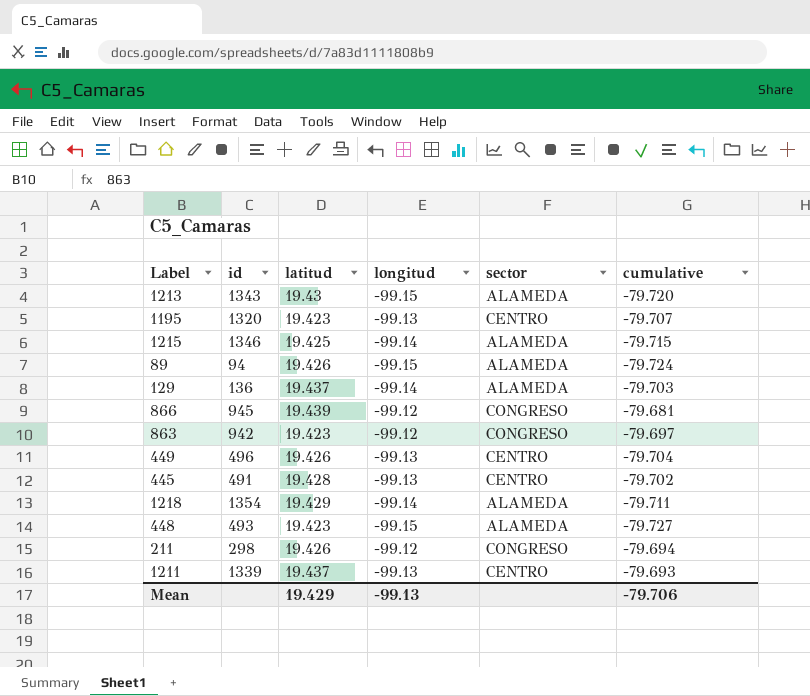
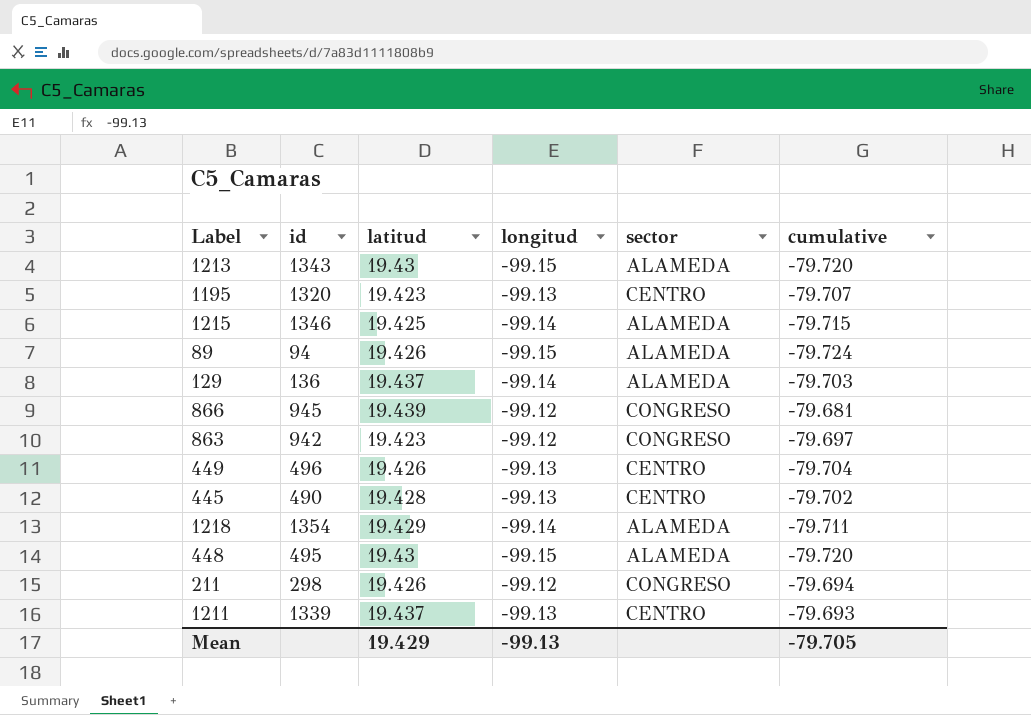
445 | id: 491 -> 490
448 | id: 493 -> 495
448 | latitud: 19.423 -> 19.43
448 | cumulative: -79.727 -> -79.720
Mean | cumulative: -79.706 -> -79.705

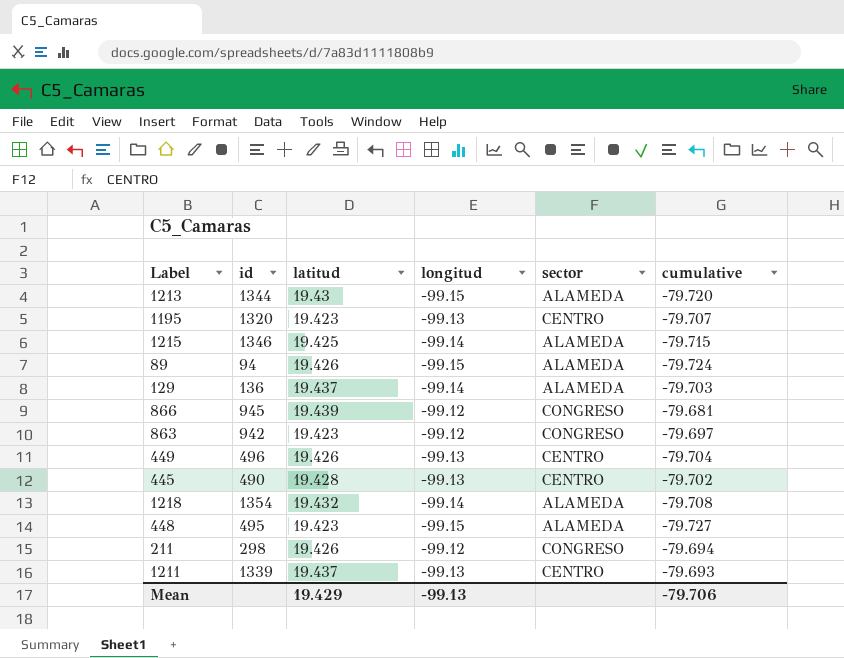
1213 | id: 1343 -> 1344
1218 | latitud: 19.429 -> 19.432
1218 | cumulative: -79.711 -> -79.708
448 | latitud: 19.43 -> 19.423
448 | cumulative: -79.720 -> -79.727
Mean | cumulative: -79.705 -> -79.706

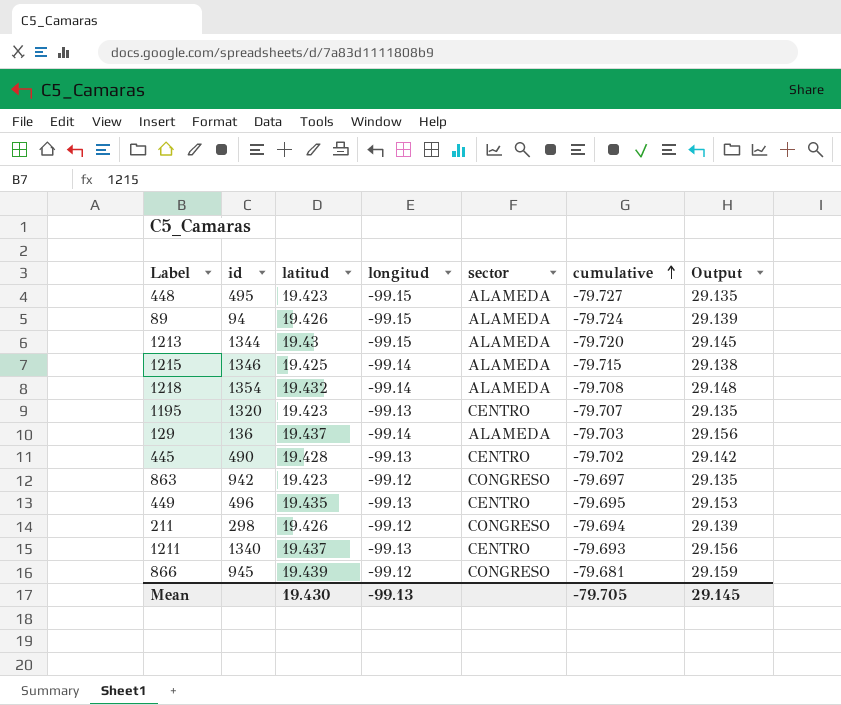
row order: none -> cumulative ascending
column Output | formula: none -> [latitud] * 1.5
449 | latitud: 19.426 -> 19.435
449 | cumulative: -79.704 -> -79.695
1211 | id: 1339 -> 1340
Mean | latitud: 19.429 -> 19.430
Mean | cumulative: -79.706 -> -79.705

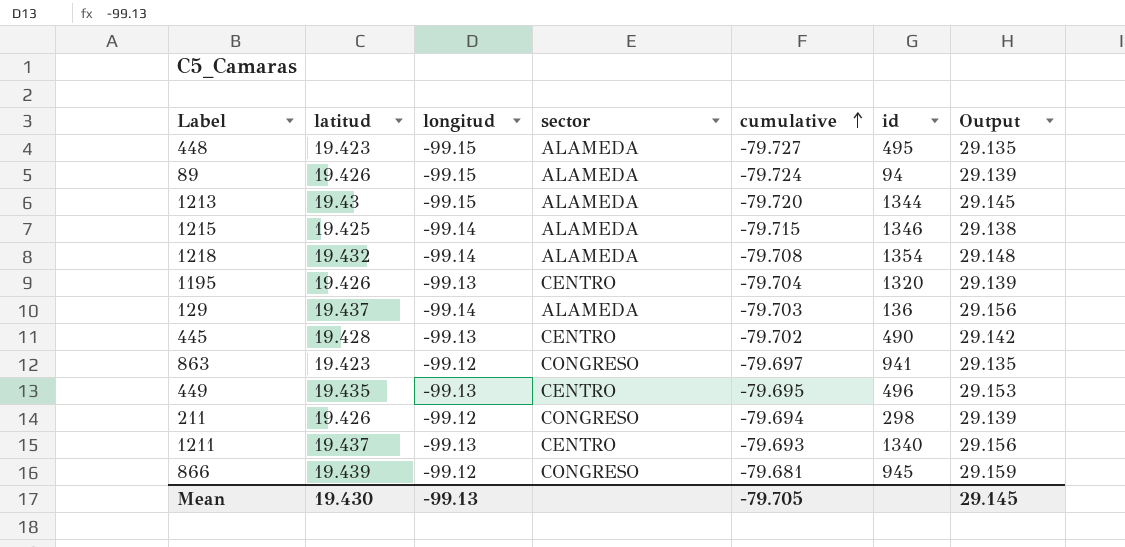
column id | position: 2 -> 6
1195 | latitud: 19.423 -> 19.426
1195 | cumulative: -79.707 -> -79.704
1195 | Output: 29.135 -> 29.139
863 | id: 942 -> 941

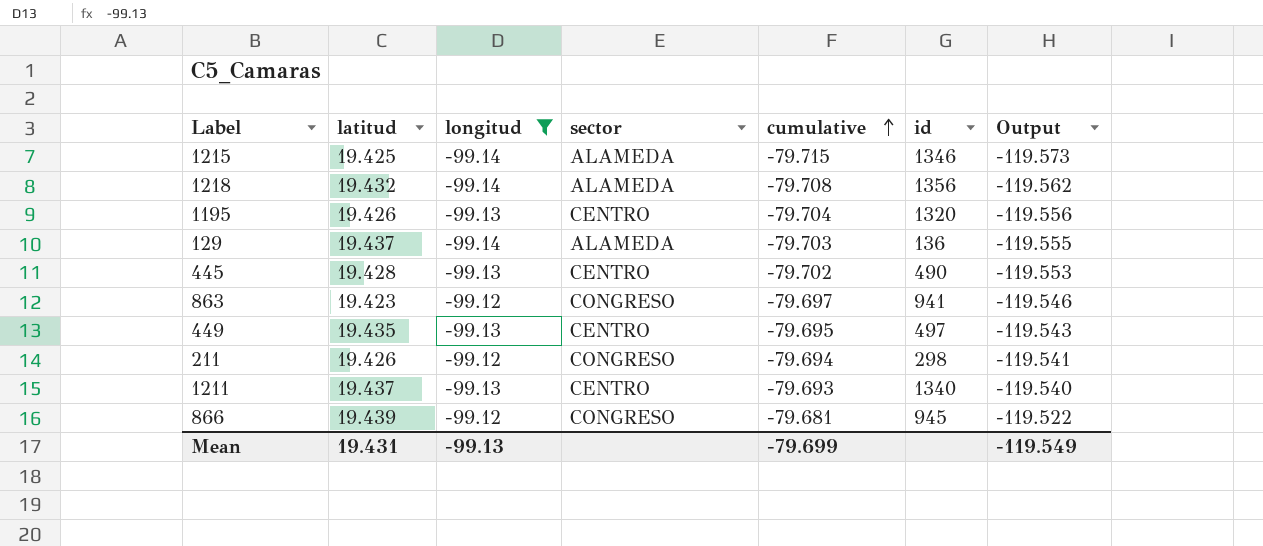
filter: none -> longitud != -99.15
column Output | formula: [latitud] * 1.5 -> [cumulative] * 1.5
1218 | id: 1354 -> 1356
449 | id: 496 -> 497
Mean | latitud: 19.430 -> 19.431
Mean | cumulative: -79.705 -> -79.699
Mean | Output: 29.145 -> -119.549

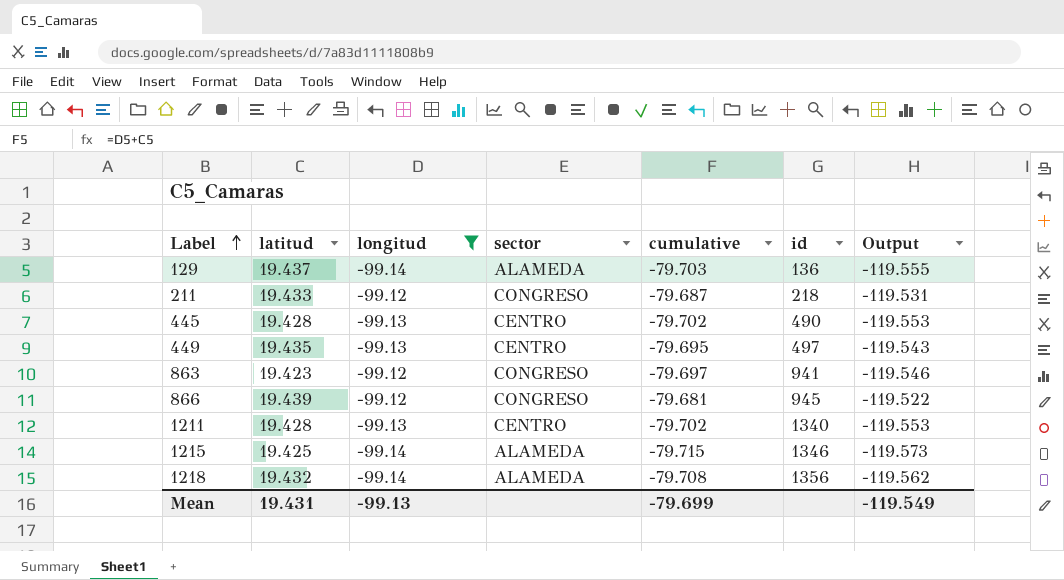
row order: cumulative ascending -> Label ascending
row 1195: 19.426 | -99.13 | CENTRO | -79.704 | 1320 | -119.556 -> none
211 | latitud: 19.426 -> 19.433
211 | cumulative: -79.694 -> -79.687
211 | id: 298 -> 218
211 | Output: -119.541 -> -119.531
1211 | latitud: 19.437 -> 19.428
1211 | cumulative: -79.693 -> -79.702
1211 | Output: -119.540 -> -119.553

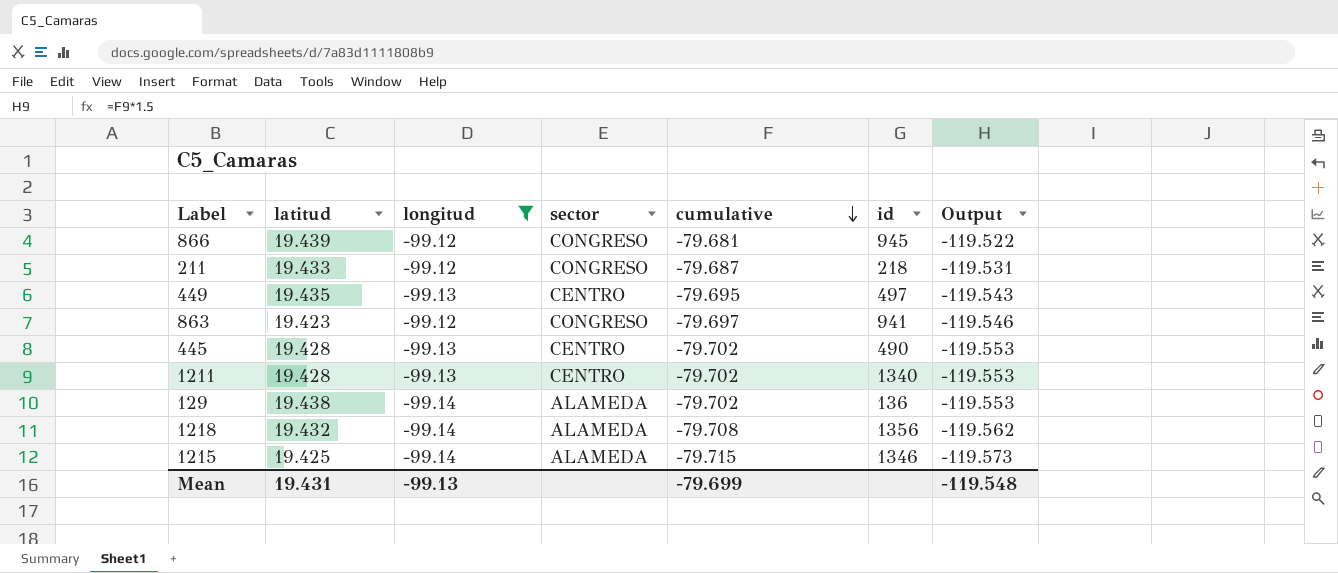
row order: Label ascending -> cumulative descending
129 | latitud: 19.437 -> 19.438
129 | cumulative: -79.703 -> -79.702
129 | Output: -119.555 -> -119.553
Mean | Output: -119.549 -> -119.548

